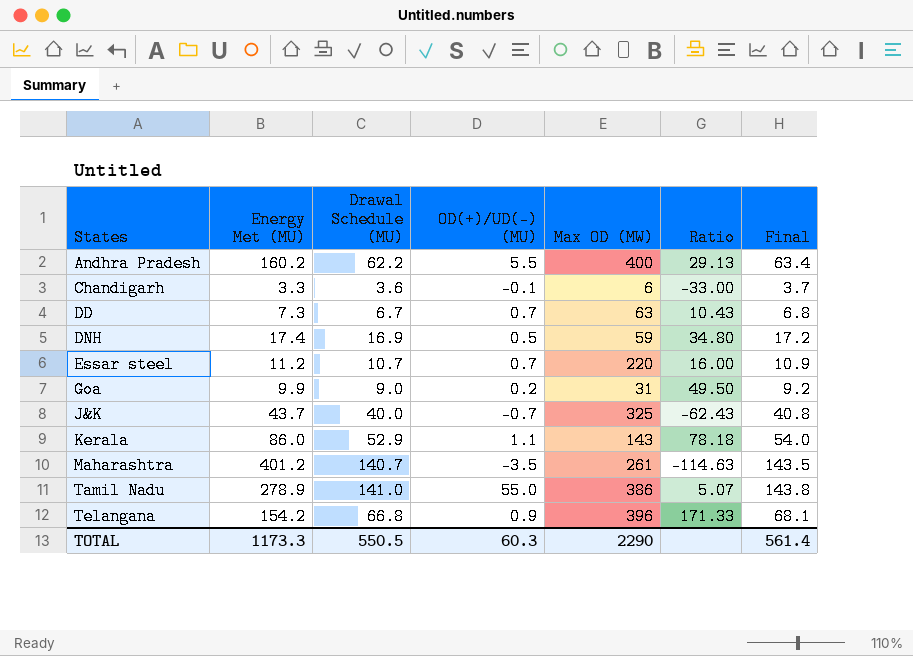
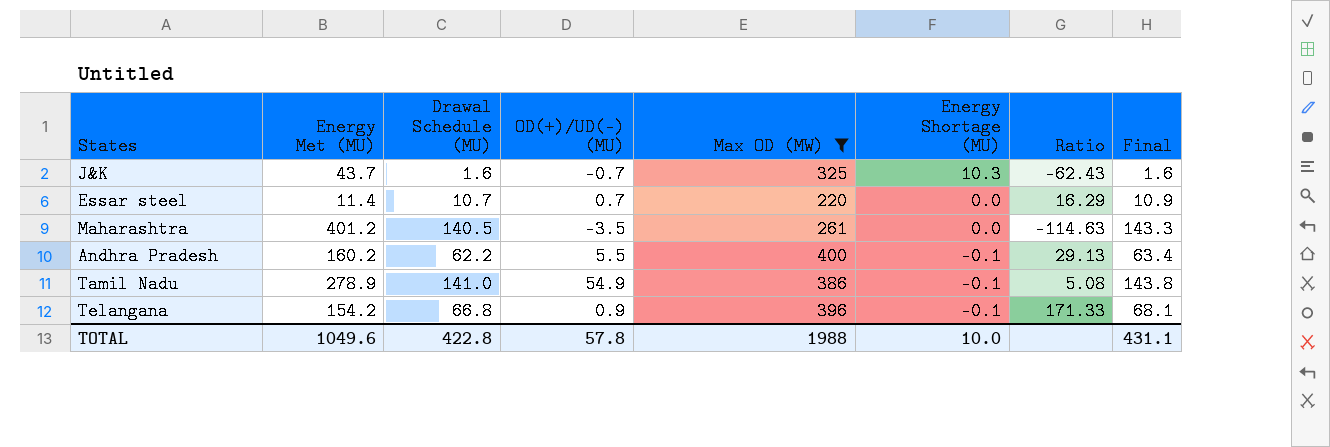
filter: none -> Max OD (MW) >= 220
row order: States ascending -> Energy Shortage (MU) descending
column Energy Shortage (MU) | position: none -> 6
J&K | Drawal Schedule (MU): 40.0 -> 1.6
J&K | Final: 40.8 -> 1.6
Essar steel | Energy Met (MU): 11.2 -> 11.4
Essar steel | Ratio: 16.00 -> 16.29
Maharashtra | Drawal Schedule (MU): 140.7 -> 140.5
Maharashtra | Final: 143.5 -> 143.3
Tamil Nadu | OD(+)/UD(-) (MU): 55.0 -> 54.9
Tamil Nadu | Ratio: 5.07 -> 5.08
TOTAL | Energy Met (MU): 1173.3 -> 1049.6
TOTAL | Drawal Schedule (MU): 550.5 -> 422.8
TOTAL | OD(+)/UD(-) (MU): 60.3 -> 57.8
TOTAL | Max OD (MW): 2290 -> 1988
TOTAL | Final: 561.4 -> 431.1

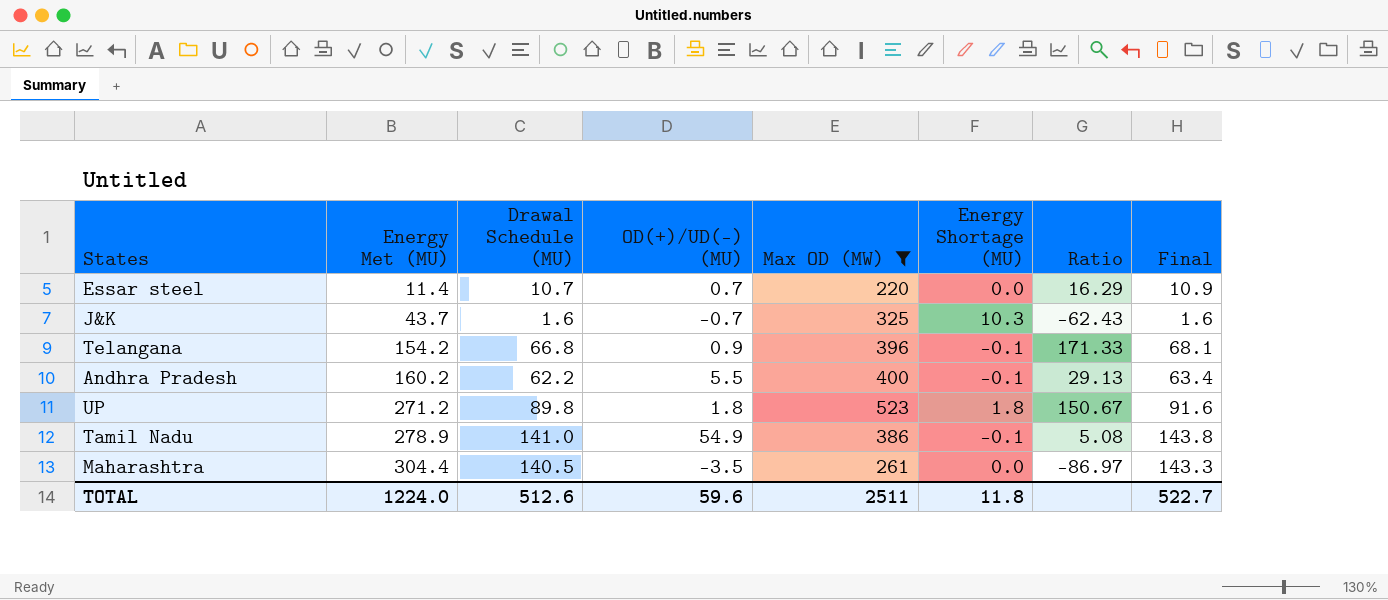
row order: Energy Shortage (MU) descending -> Energy Met (MU) ascending
row UP: none -> 271.2 | 89.8 | 1.8 | 523 | 1.8 | 150.67 | 91.6
Maharashtra | Energy Met (MU): 401.2 -> 304.4
Maharashtra | Ratio: -114.63 -> -86.97
TOTAL | Energy Met (MU): 1049.6 -> 1224.0
TOTAL | Drawal Schedule (MU): 422.8 -> 512.6
TOTAL | OD(+)/UD(-) (MU): 57.8 -> 59.6
TOTAL | Max OD (MW): 1988 -> 2511
TOTAL | Energy Shortage (MU): 10.0 -> 11.8
TOTAL | Final: 431.1 -> 522.7

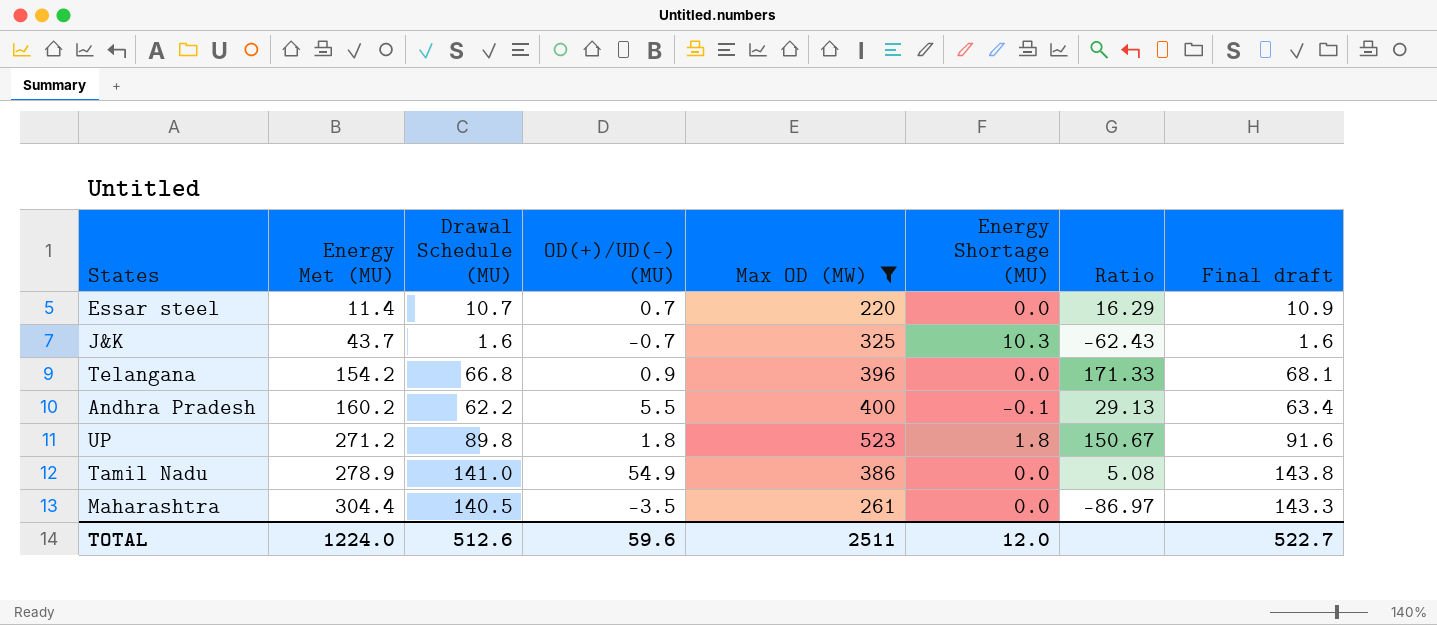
column name: Final -> Final draft
Telangana | Energy Shortage (MU): -0.1 -> 0.0
Tamil Nadu | Energy Shortage (MU): -0.1 -> 0.0
TOTAL | Energy Shortage (MU): 11.8 -> 12.0

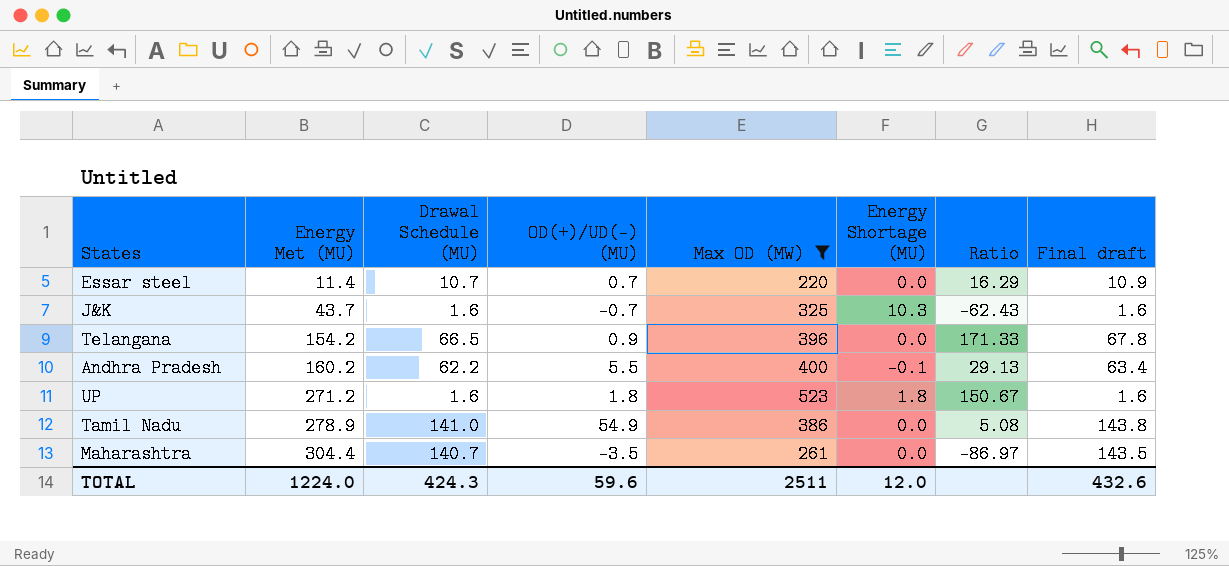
Telangana | Drawal Schedule (MU): 66.8 -> 66.5
Telangana | Final draft: 68.1 -> 67.8
UP | Drawal Schedule (MU): 89.8 -> 1.6
UP | Final draft: 91.6 -> 1.6
Maharashtra | Drawal Schedule (MU): 140.5 -> 140.7
Maharashtra | Final draft: 143.3 -> 143.5
TOTAL | Drawal Schedule (MU): 512.6 -> 424.3
TOTAL | Final draft: 522.7 -> 432.6

